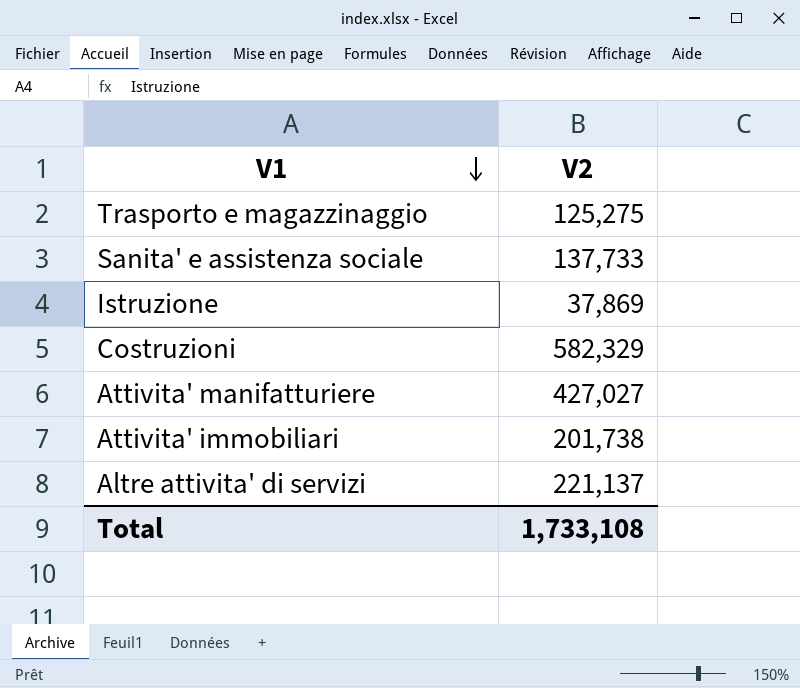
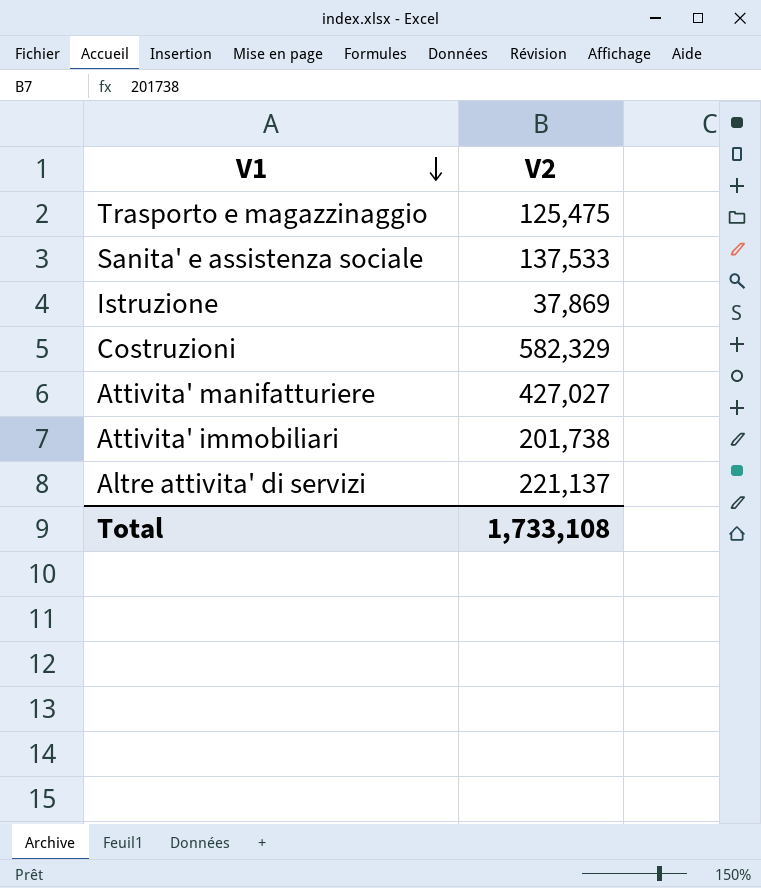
Trasporto e magazzinaggio | V2: 125,275 -> 125,475
Sanita' e assistenza sociale | V2: 137,733 -> 137,533

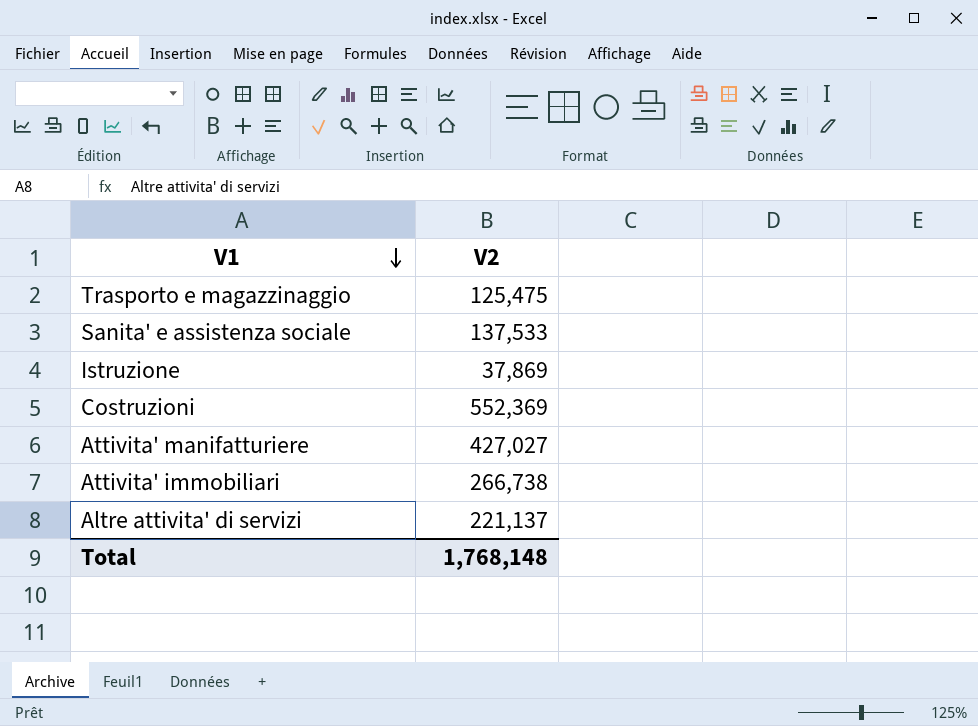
Costruzioni | V2: 582,329 -> 552,369
Attivita' immobiliari | V2: 201,738 -> 266,738
Total | V2: 1,733,108 -> 1,768,148

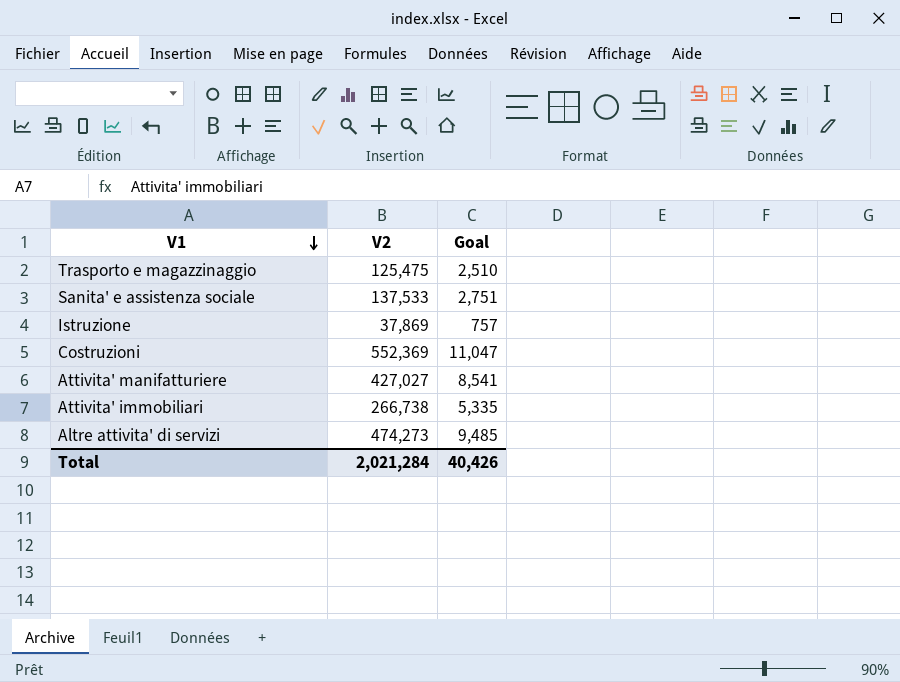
column Goal | formula: none -> [V2] * 0.02
Altre attivita' di servizi | V2: 221,137 -> 474,273
Total | V2: 1,768,148 -> 2,021,284

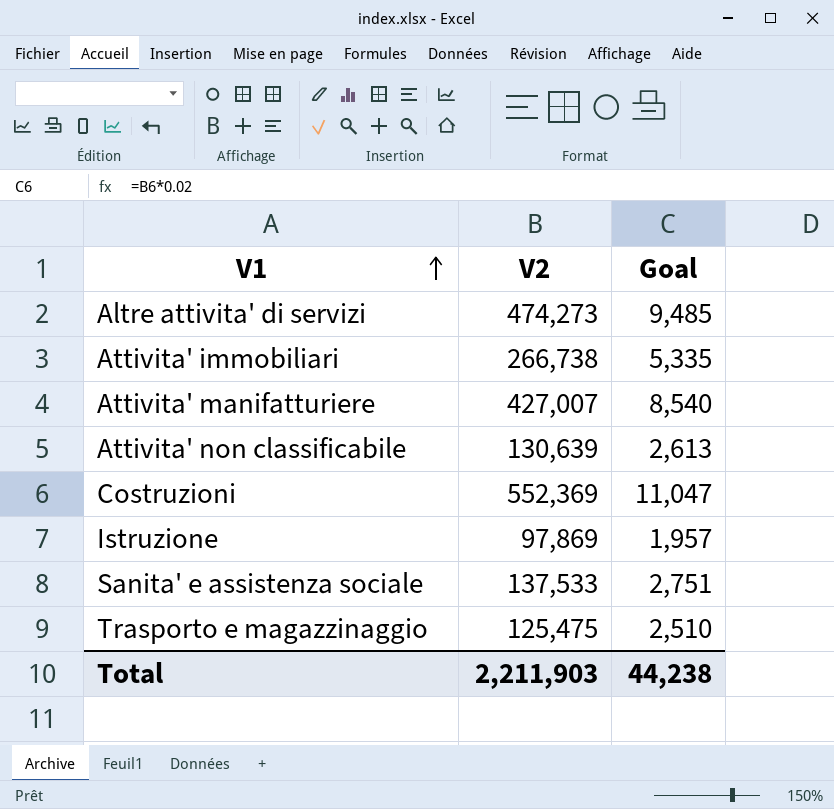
row order: V1 descending -> V1 ascending
Attivita' manifatturiere | V2: 427,027 -> 427,007
Attivita' manifatturiere | Goal: 8,541 -> 8,540
row Attivita' non classificabile: none -> 130,639 | 2,613
Istruzione | V2: 37,869 -> 97,869
Istruzione | Goal: 757 -> 1,957
Total | V2: 2,021,284 -> 2,211,903
Total | Goal: 40,426 -> 44,238

